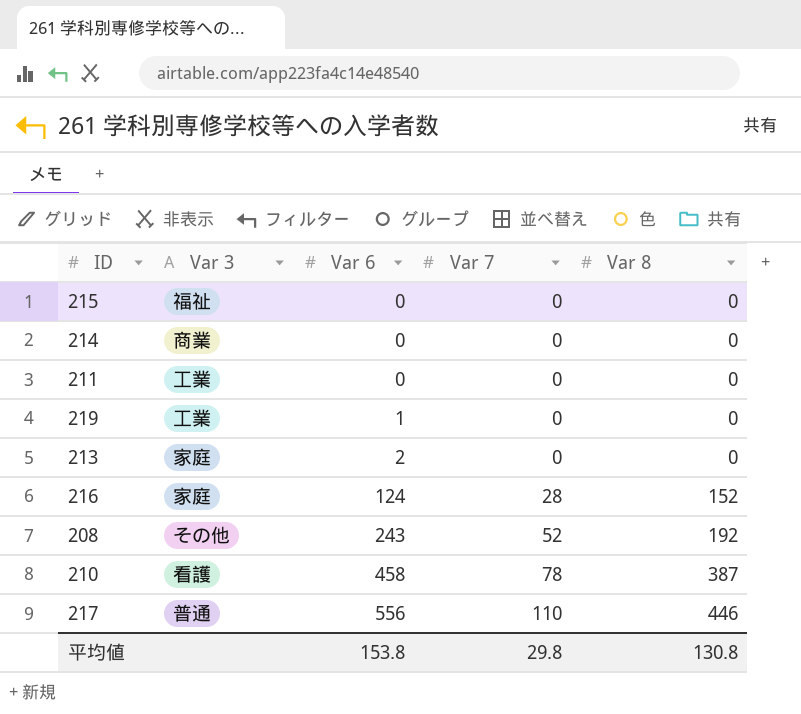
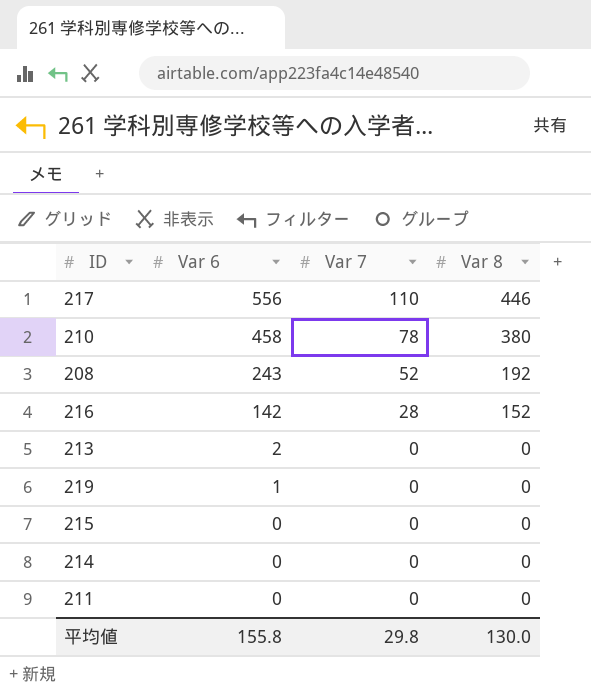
row order: Var 6 ascending -> Var 6 descending
column Var 3 | position: 2 -> none
210 | Var 8: 387 -> 380
216 | Var 6: 124 -> 142
平均値 | Var 6: 153.8 -> 155.8
平均値 | Var 8: 130.8 -> 130.0

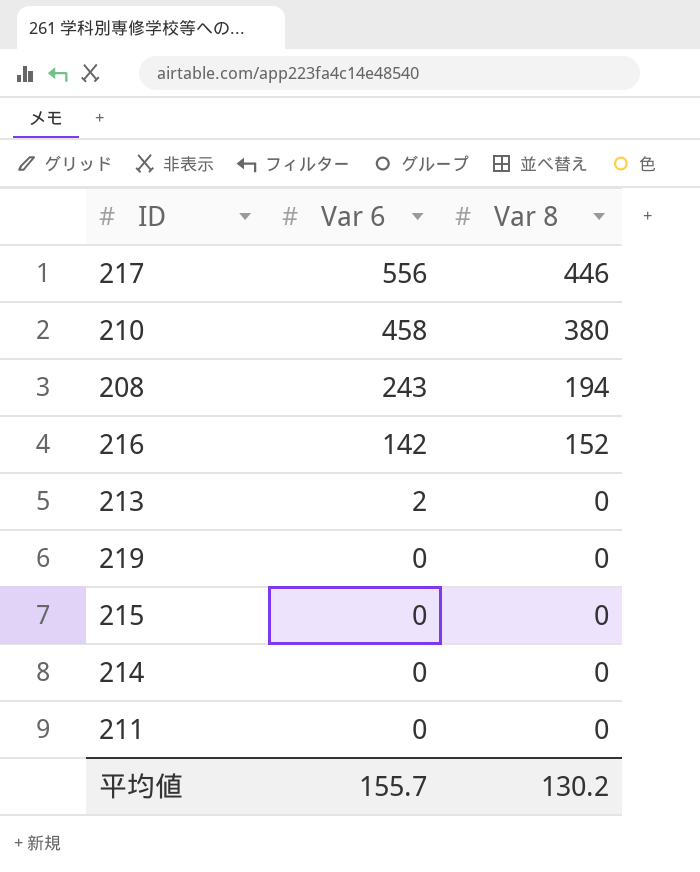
column Var 7 | position: 3 -> none
208 | Var 8: 192 -> 194
219 | Var 6: 1 -> 0
平均値 | Var 6: 155.8 -> 155.7
平均値 | Var 8: 130.0 -> 130.2

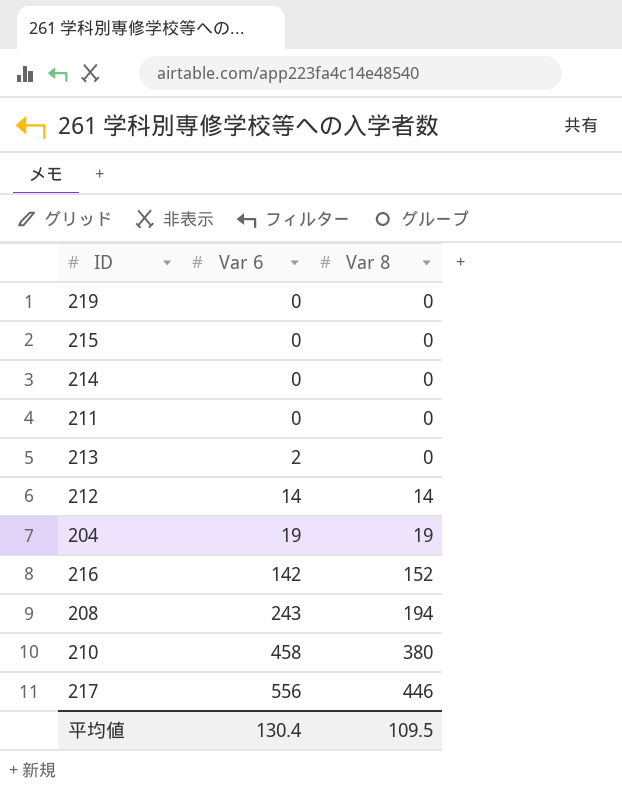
row order: Var 6 descending -> Var 6 ascending
row 212: none -> 14 | 14
row 204: none -> 19 | 19
平均値 | Var 6: 155.7 -> 130.4
平均値 | Var 8: 130.2 -> 109.5

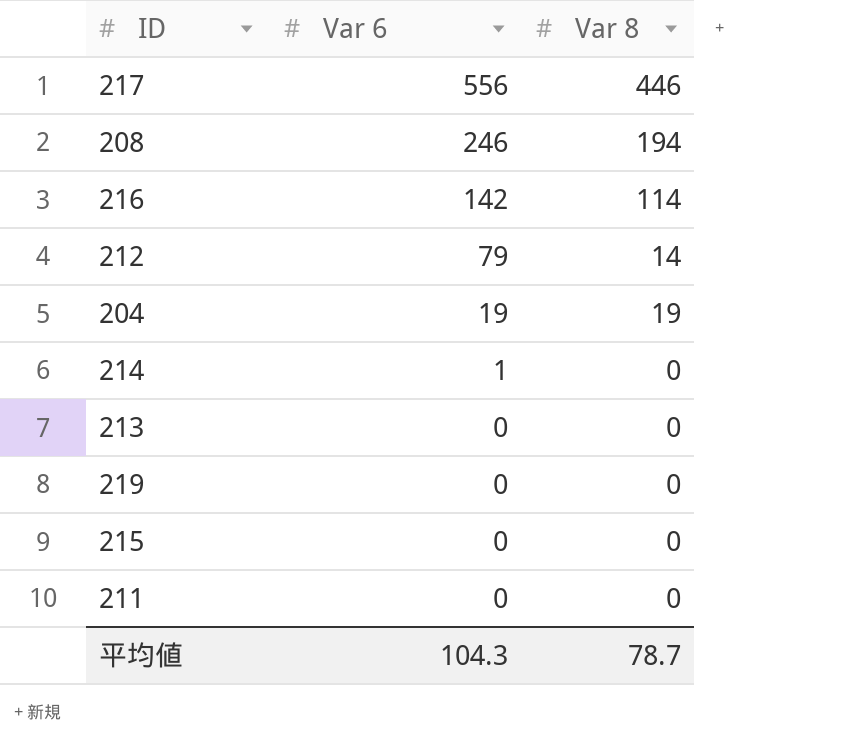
row order: Var 6 ascending -> Var 6 descending
row 210: 458 | 380 -> none
208 | Var 6: 243 -> 246
216 | Var 8: 152 -> 114
212 | Var 6: 14 -> 79
214 | Var 6: 0 -> 1
213 | Var 6: 2 -> 0
平均値 | Var 6: 130.4 -> 104.3
平均値 | Var 8: 109.5 -> 78.7

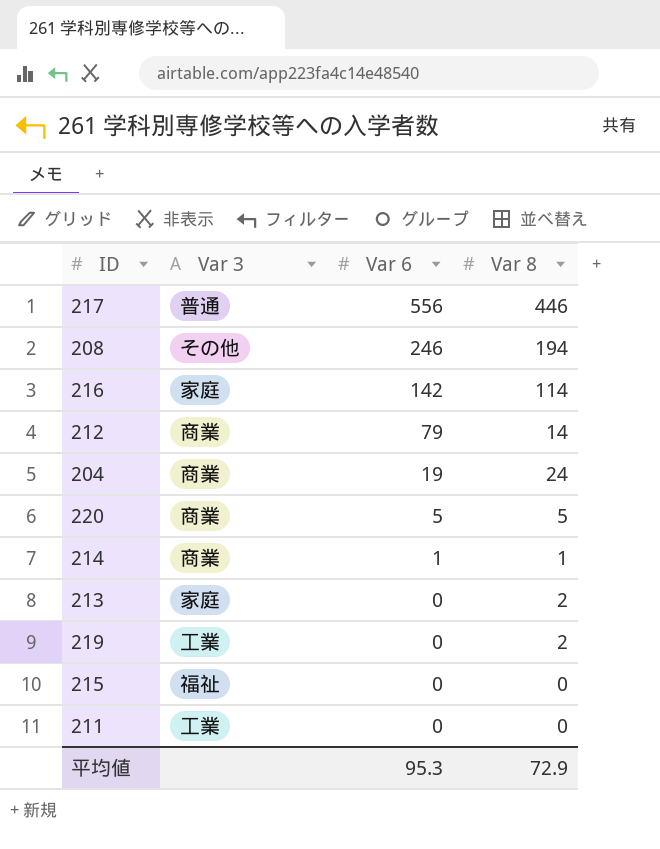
column Var 3 | position: none -> 2
204 | Var 8: 19 -> 24
row 220: none -> 商業 | 5 | 5
214 | Var 8: 0 -> 1
213 | Var 8: 0 -> 2
219 | Var 8: 0 -> 2
平均値 | Var 6: 104.3 -> 95.3
平均値 | Var 8: 78.7 -> 72.9

